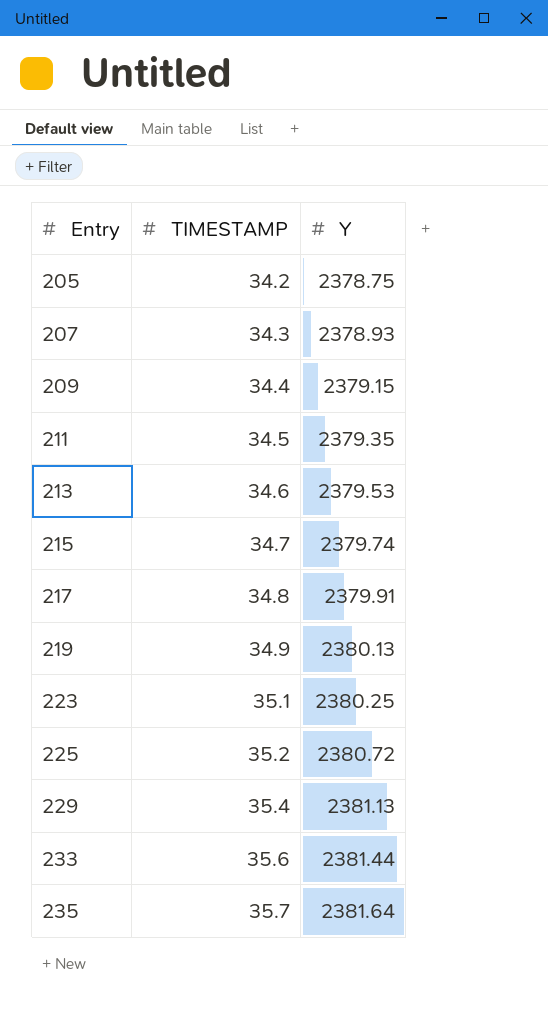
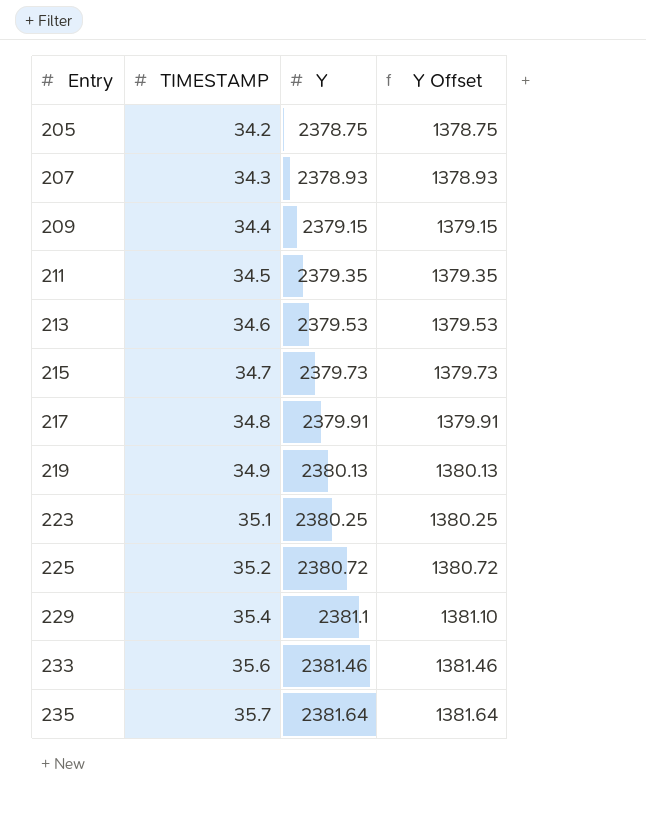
column Y Offset | formula: none -> [Y] - 1000
215 | Y: 2379.74 -> 2379.73
229 | Y: 2381.13 -> 2381.1
233 | Y: 2381.44 -> 2381.46

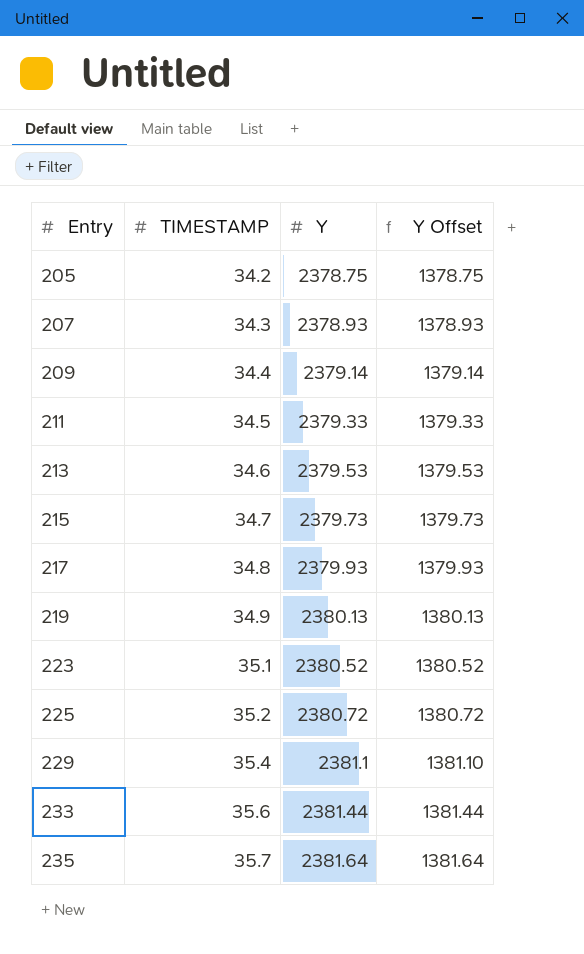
209 | Y: 2379.15 -> 2379.14
209 | Y Offset: 1379.15 -> 1379.14
211 | Y: 2379.35 -> 2379.33
211 | Y Offset: 1379.35 -> 1379.33
217 | Y: 2379.91 -> 2379.93
217 | Y Offset: 1379.91 -> 1379.93
223 | Y: 2380.25 -> 2380.52
223 | Y Offset: 1380.25 -> 1380.52
233 | Y: 2381.46 -> 2381.44
233 | Y Offset: 1381.46 -> 1381.44

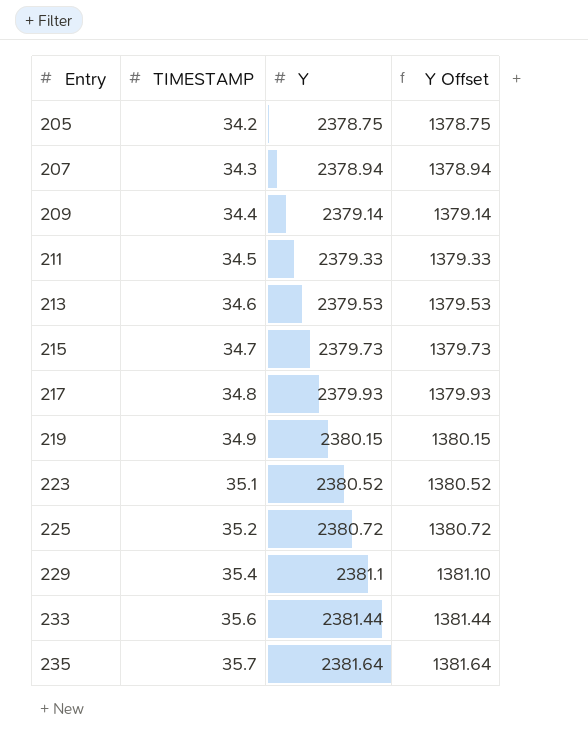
207 | Y: 2378.93 -> 2378.94
207 | Y Offset: 1378.93 -> 1378.94
219 | Y: 2380.13 -> 2380.15
219 | Y Offset: 1380.13 -> 1380.15

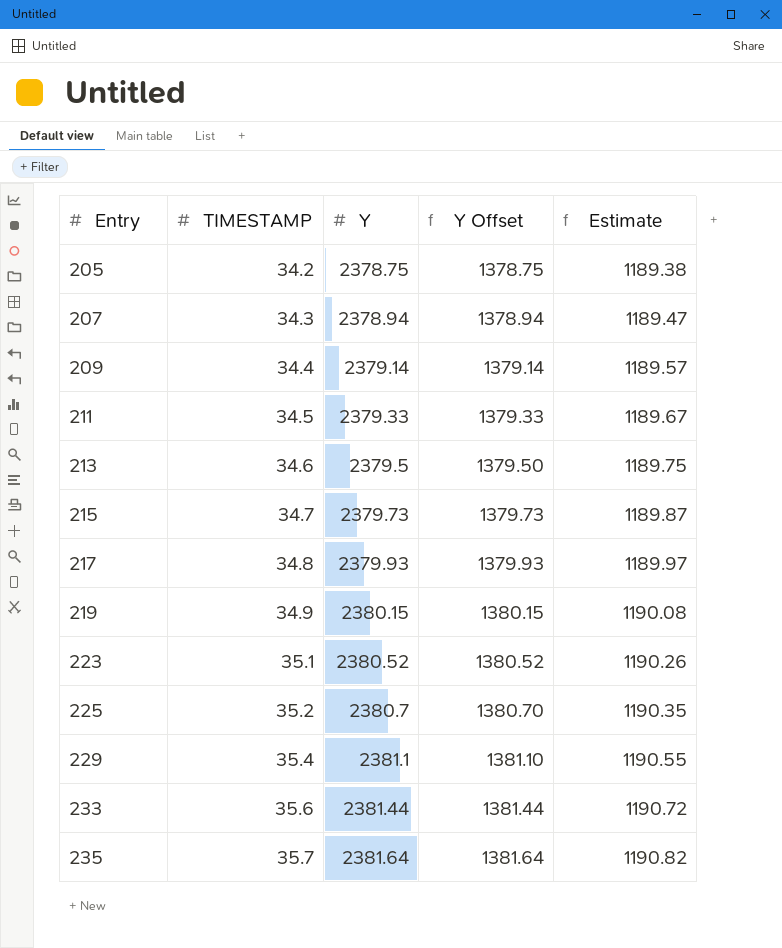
column Estimate | formula: none -> [Y] * 0.5
213 | Y: 2379.53 -> 2379.5
213 | Y Offset: 1379.53 -> 1379.50
225 | Y: 2380.72 -> 2380.7
225 | Y Offset: 1380.72 -> 1380.70

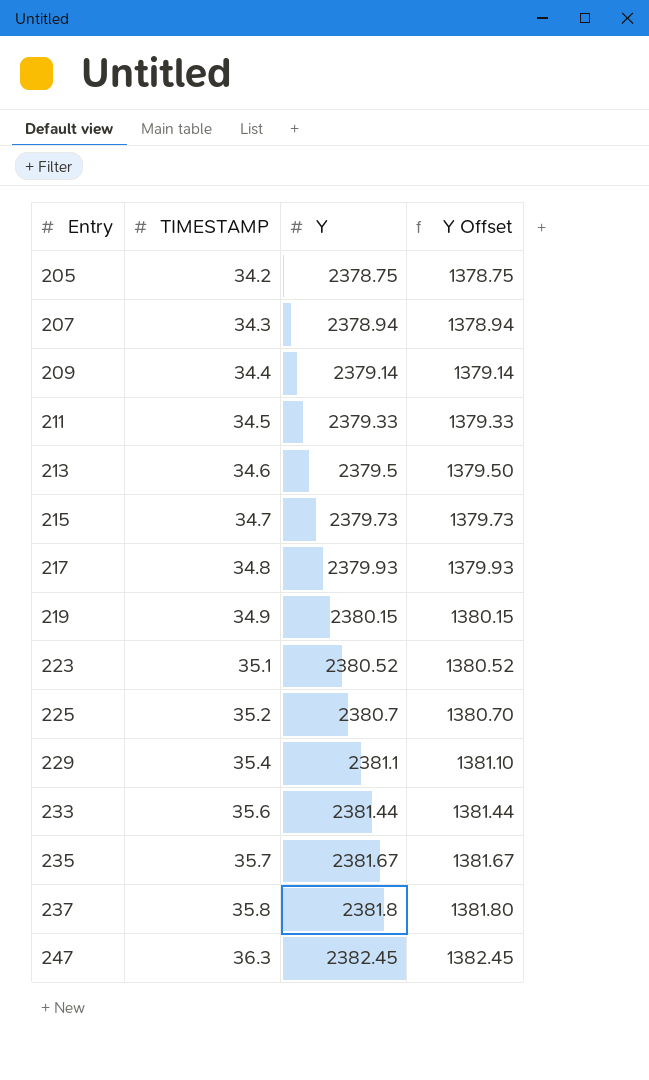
column Estimate | formula: [Y] * 0.5 -> none
235 | Y: 2381.64 -> 2381.67
235 | Y Offset: 1381.64 -> 1381.67
row 237: none -> 35.8 | 2381.8 | 1381.80
row 247: none -> 36.3 | 2382.45 | 1382.45

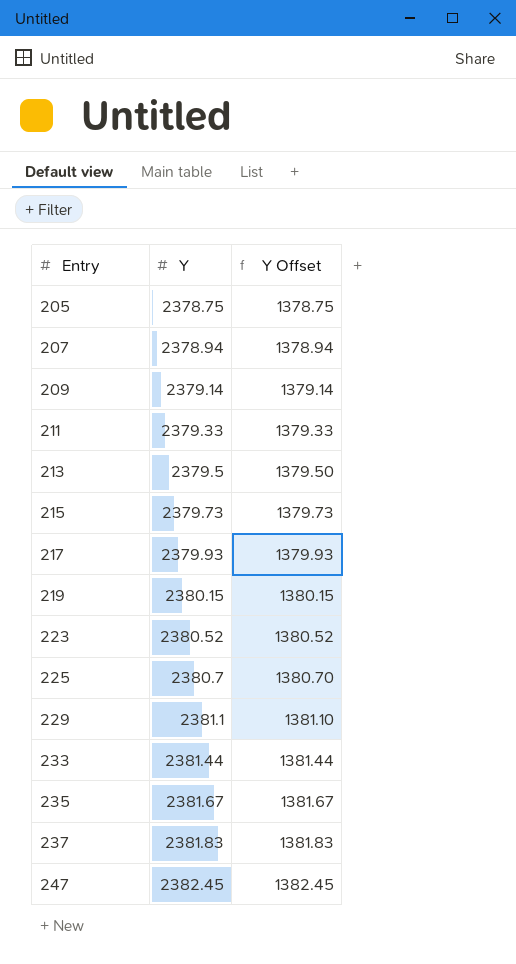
column TIMESTAMP | position: 2 -> none
237 | Y: 2381.8 -> 2381.83
237 | Y Offset: 1381.80 -> 1381.83

